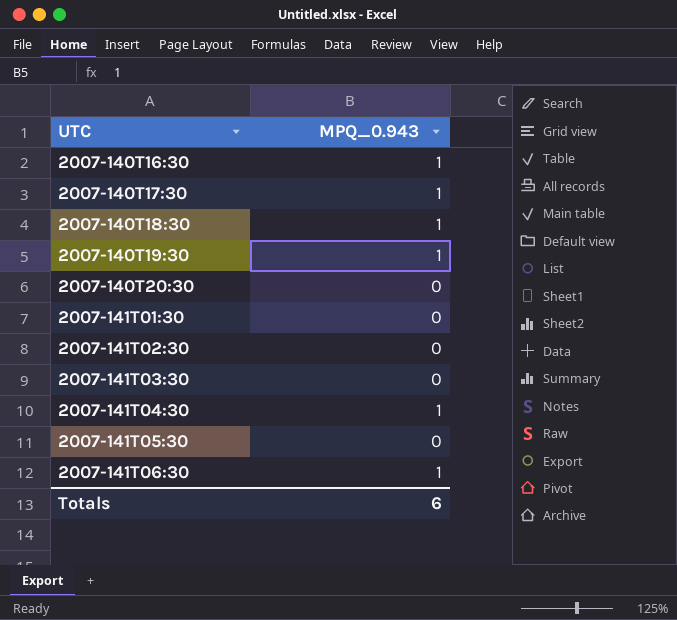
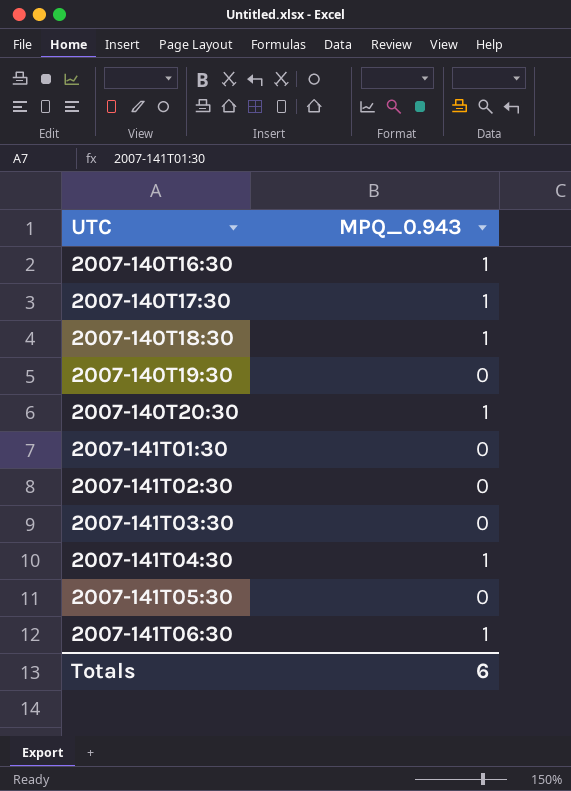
2007-140T19:30 | MPQ_0.943: 1 -> 0
2007-140T20:30 | MPQ_0.943: 0 -> 1

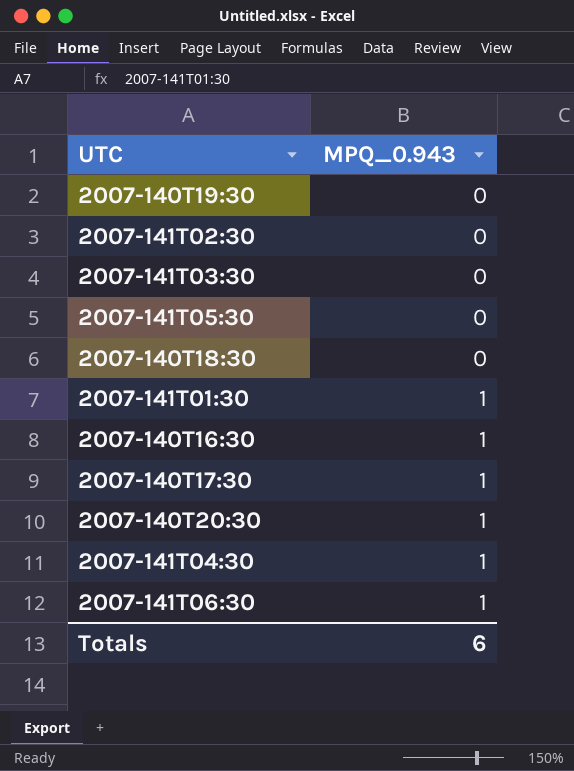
row order: UTC ascending -> MPQ_0.943 ascending
2007-140T18:30 | MPQ_0.943: 1 -> 0
2007-141T01:30 | MPQ_0.943: 0 -> 1

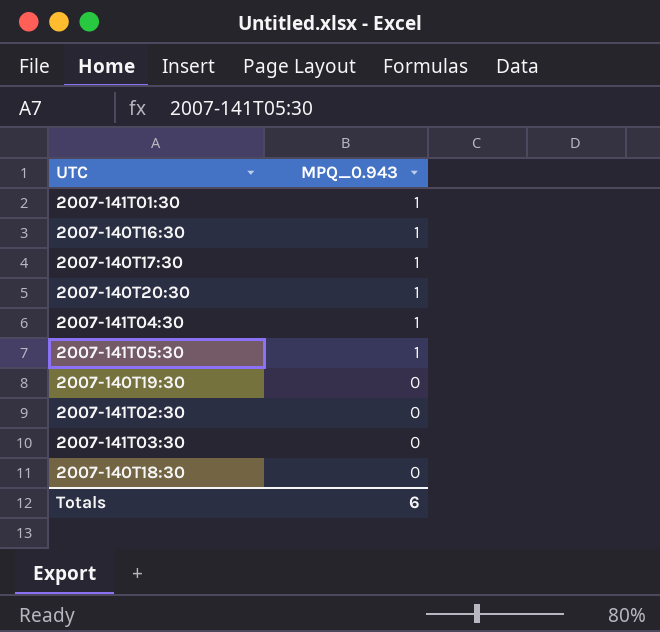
row order: MPQ_0.943 ascending -> MPQ_0.943 descending
row 2007-141T06:30: 1 -> none
2007-141T05:30 | MPQ_0.943: 0 -> 1

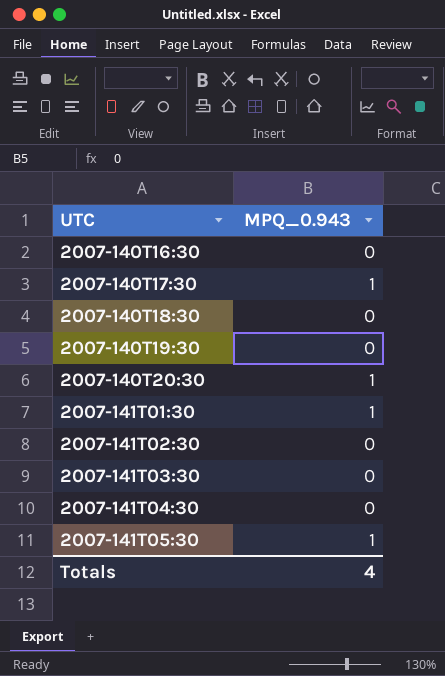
row order: MPQ_0.943 descending -> UTC ascending
2007-140T16:30 | MPQ_0.943: 1 -> 0
2007-141T04:30 | MPQ_0.943: 1 -> 0
Totals | MPQ_0.943: 6 -> 4

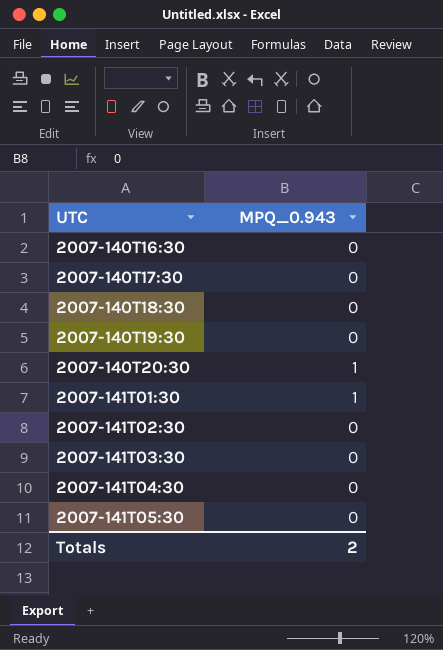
2007-140T17:30 | MPQ_0.943: 1 -> 0
2007-141T05:30 | MPQ_0.943: 1 -> 0
Totals | MPQ_0.943: 4 -> 2

